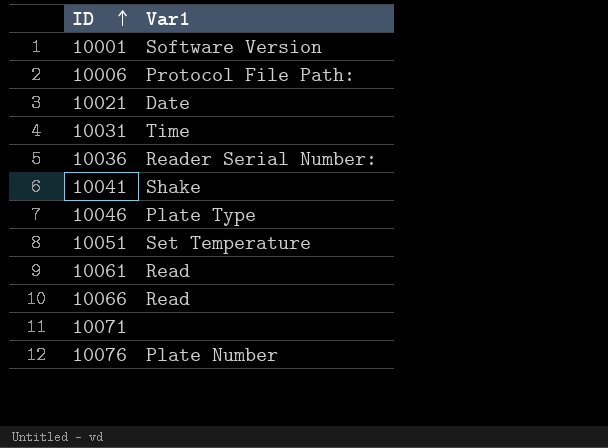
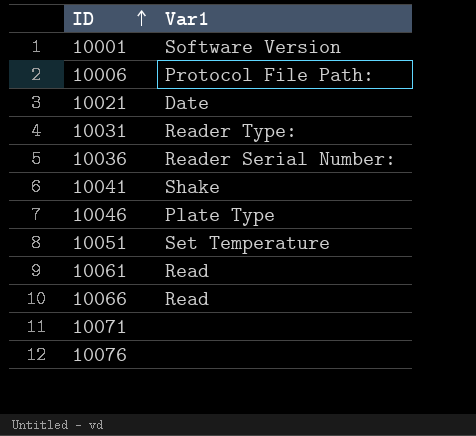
10031 | Var1: Time -> Reader Type:
10076 | Var1: Plate Number -> none

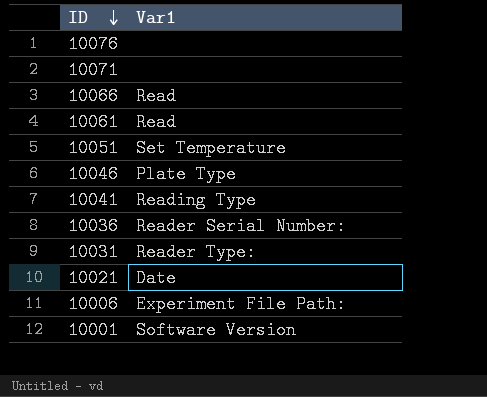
row order: ID ascending -> ID descending
10041 | Var1: Shake -> Reading Type
10006 | Var1: Protocol File Path: -> Experiment File Path:

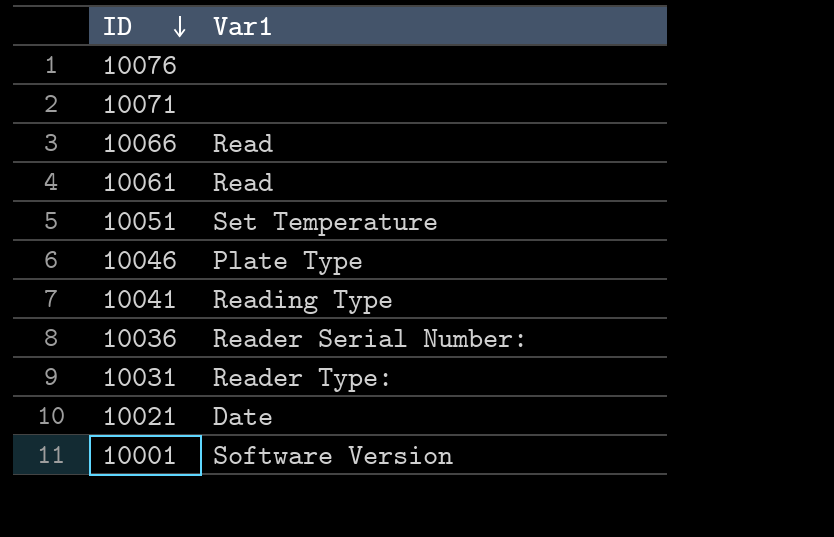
row 10006: Experiment File Path: -> none

